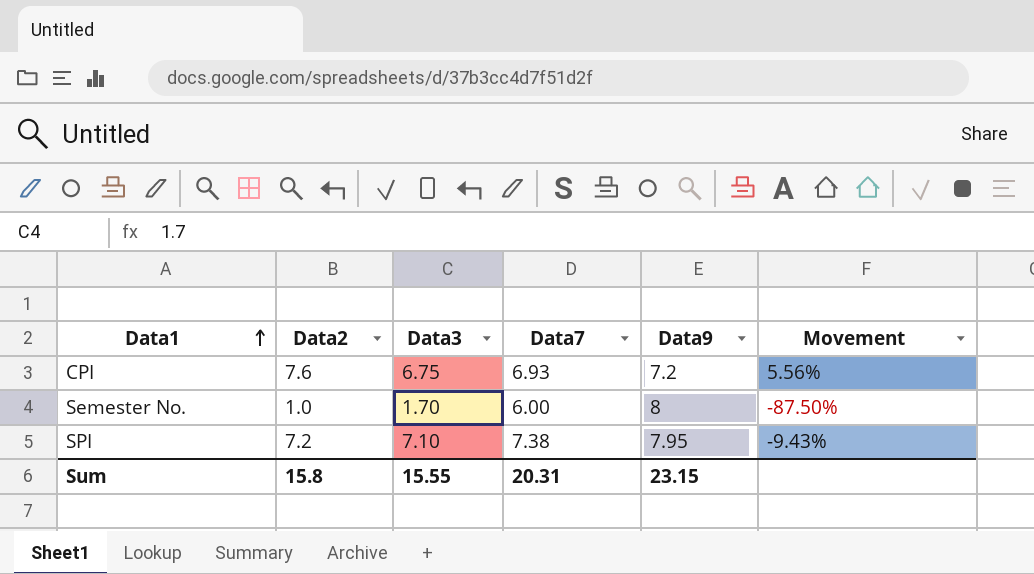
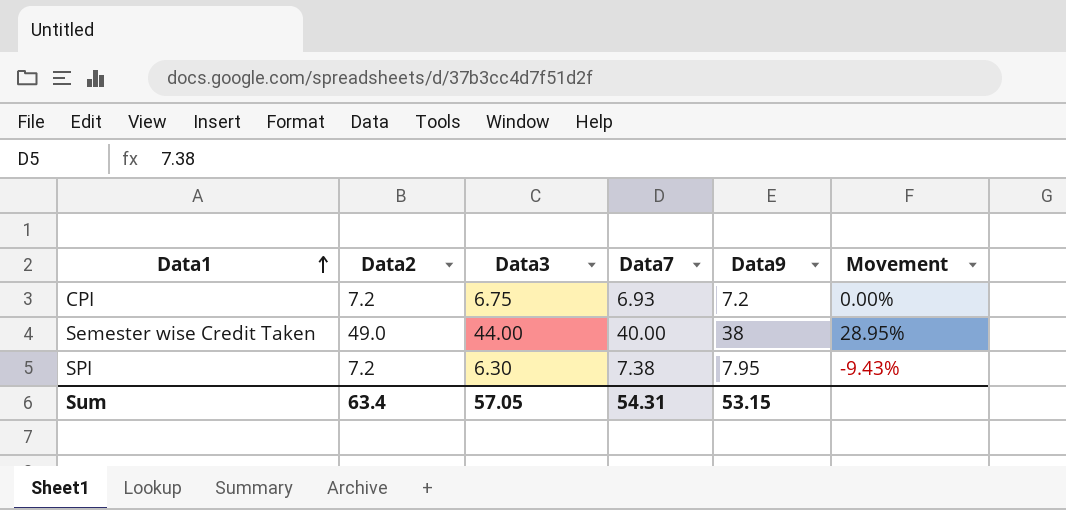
row Semester No.: 1.0 | 1.70 | 6.00 | 8 | -87.50% -> none
CPI | Data2: 7.6 -> 7.2
CPI | Movement: 5.56% -> 0.00%
row Semester wise Credit Taken: none -> 49.0 | 44.00 | 40.00 | 38 | 28.95%
SPI | Data3: 7.10 -> 6.30
Sum | Data2: 15.8 -> 63.4
Sum | Data3: 15.55 -> 57.05
Sum | Data7: 20.31 -> 54.31
Sum | Data9: 23.15 -> 53.15

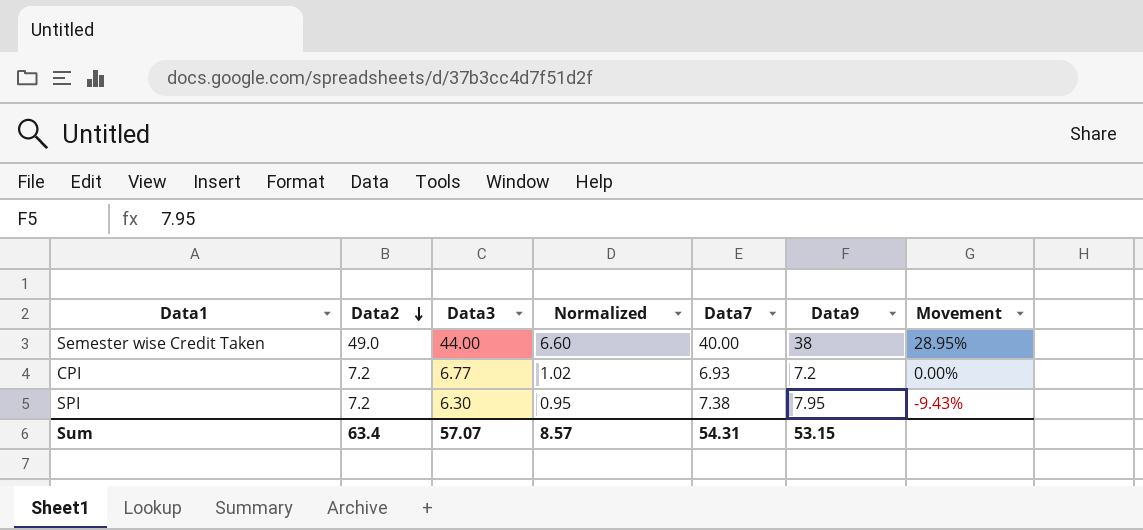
row order: Data1 ascending -> Data2 descending
column Normalized | formula: none -> [Data3] * 0.15
CPI | Data3: 6.75 -> 6.77
Sum | Data3: 57.05 -> 57.07

